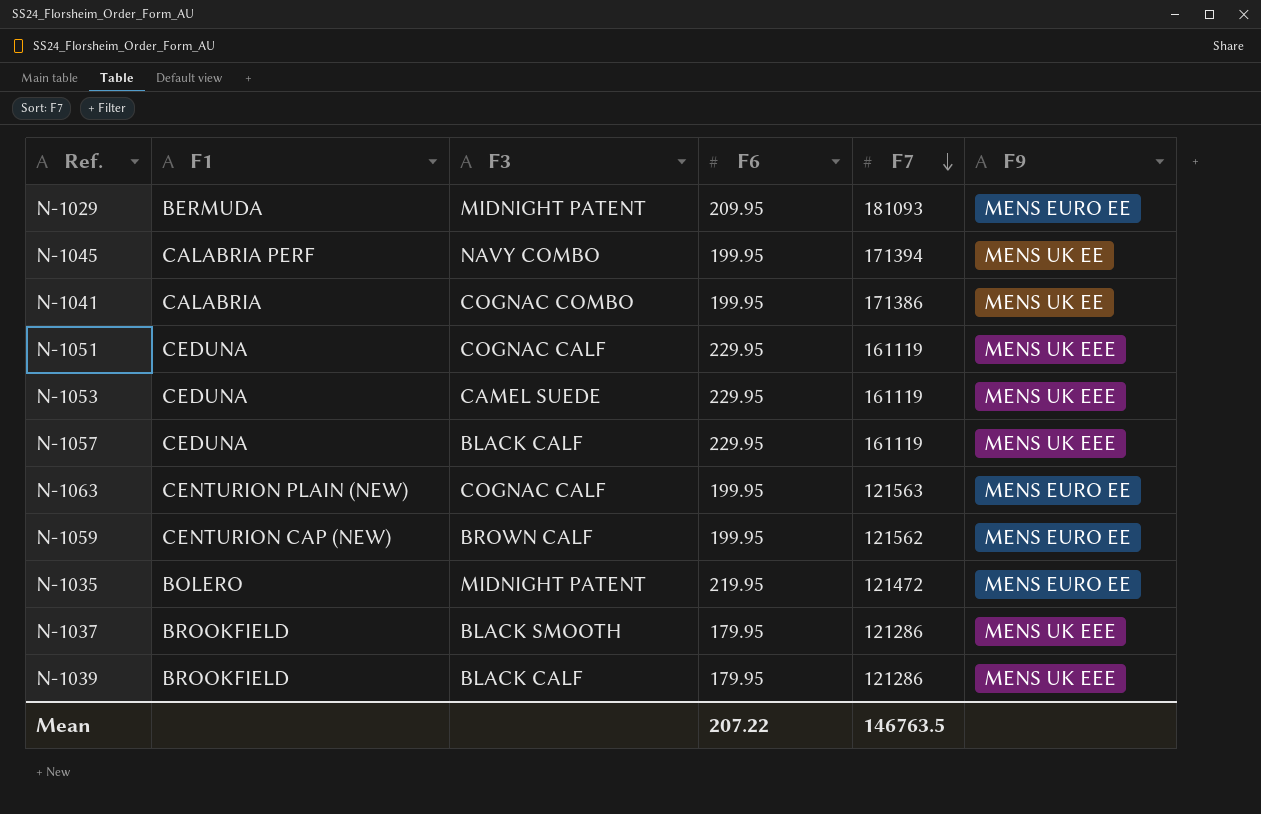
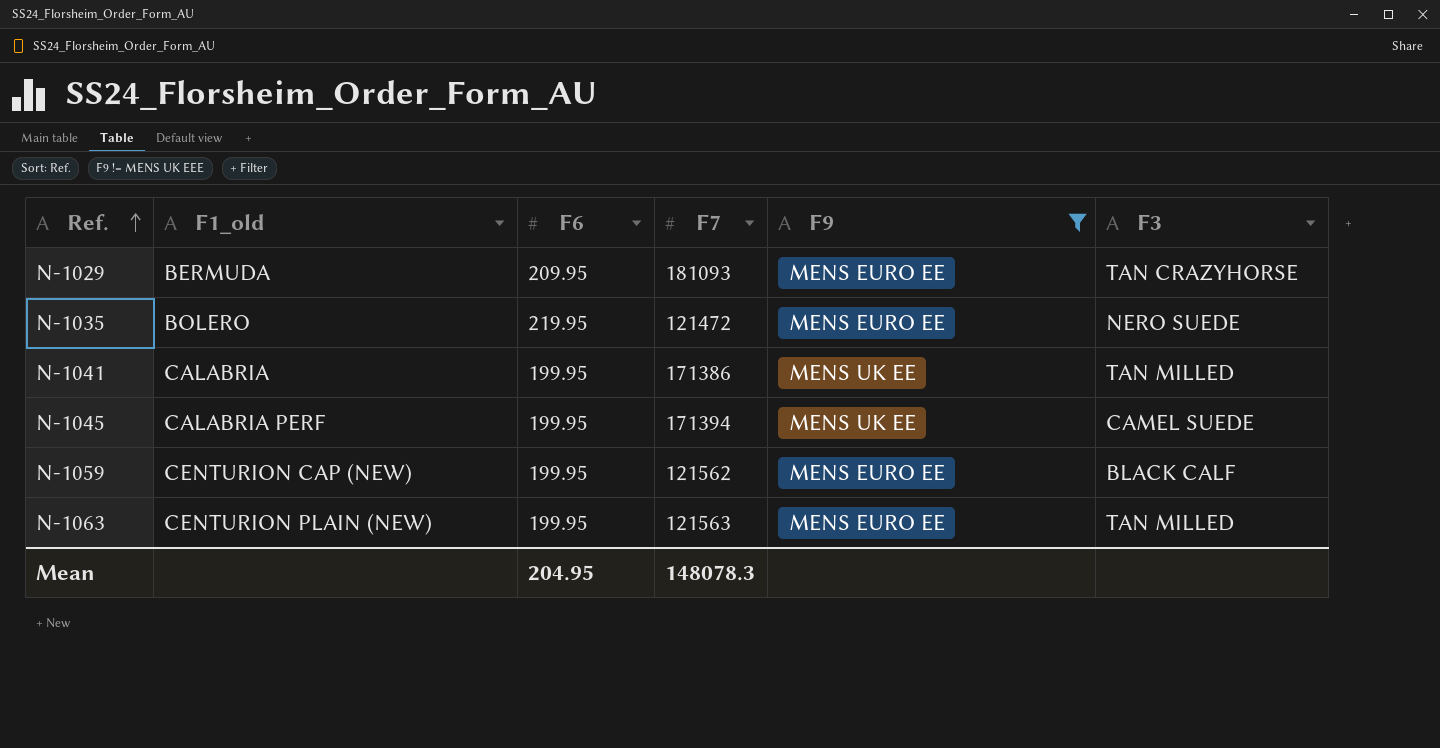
filter: none -> F9 != MENS UK EEE
row order: F7 descending -> Ref. ascending
column name: F1 -> F1_old
column F3 | position: 3 -> 6
N-1029 | F3: MIDNIGHT PATENT -> TAN CRAZYHORSE
N-1035 | F3: MIDNIGHT PATENT -> NERO SUEDE
N-1041 | F3: COGNAC COMBO -> TAN MILLED
N-1045 | F3: NAVY COMBO -> CAMEL SUEDE
N-1059 | F3: BROWN CALF -> BLACK CALF
N-1063 | F3: COGNAC CALF -> TAN MILLED
Mean | F6: 207.22 -> 204.95
Mean | F7: 146763.5 -> 148078.3

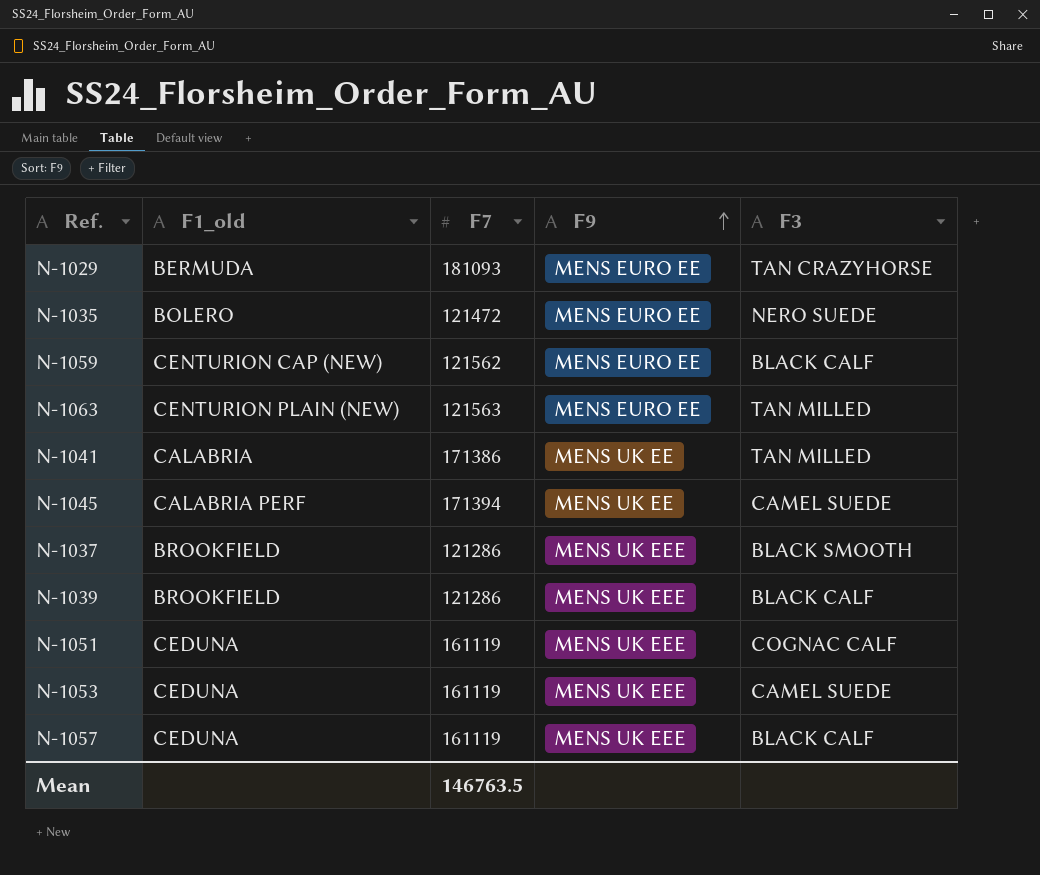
filter: F9 != MENS UK EEE -> none
row order: Ref. ascending -> F9 ascending
column F6 | position: 3 -> none
Mean | F7: 148078.3 -> 146763.5

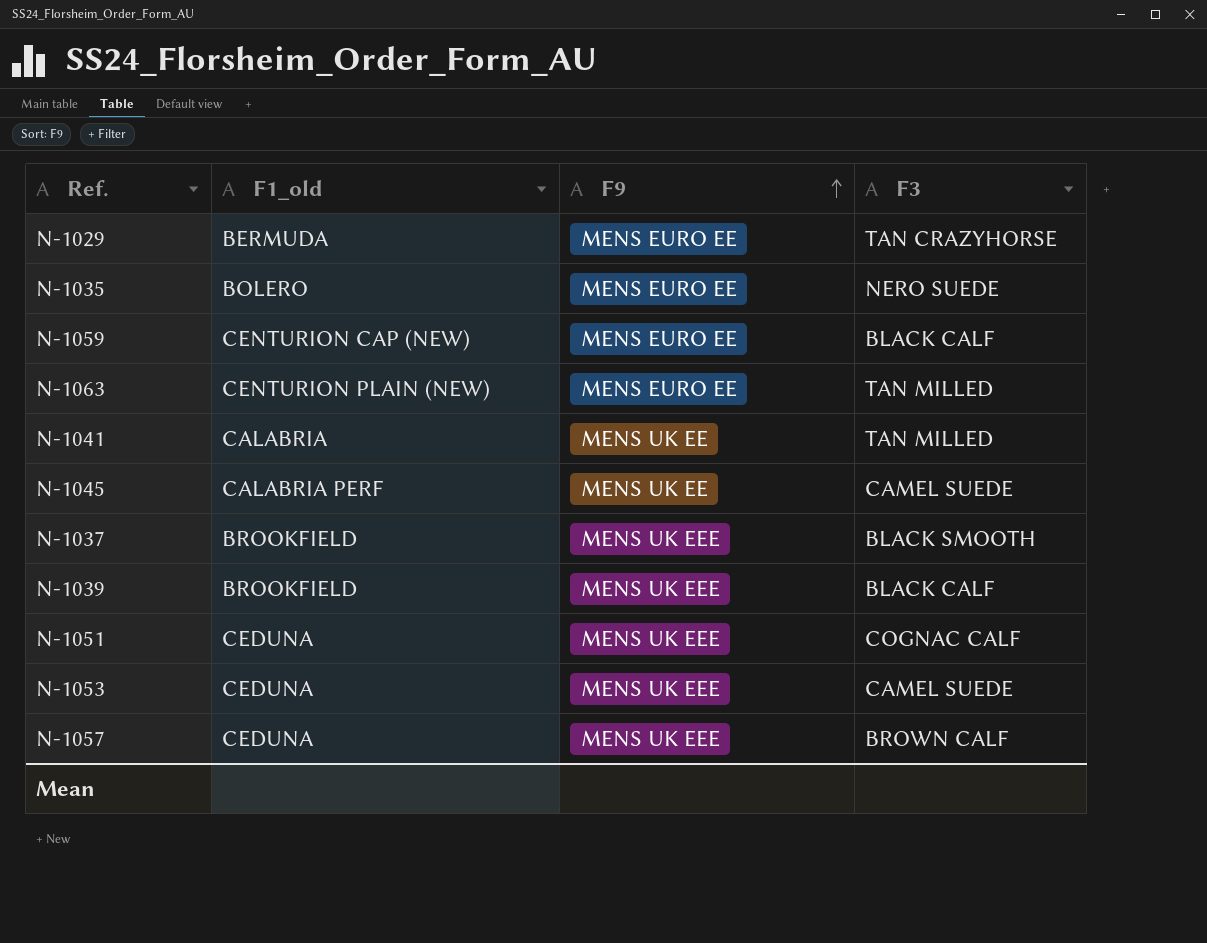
column F7 | position: 3 -> none
N-1057 | F3: BLACK CALF -> BROWN CALF

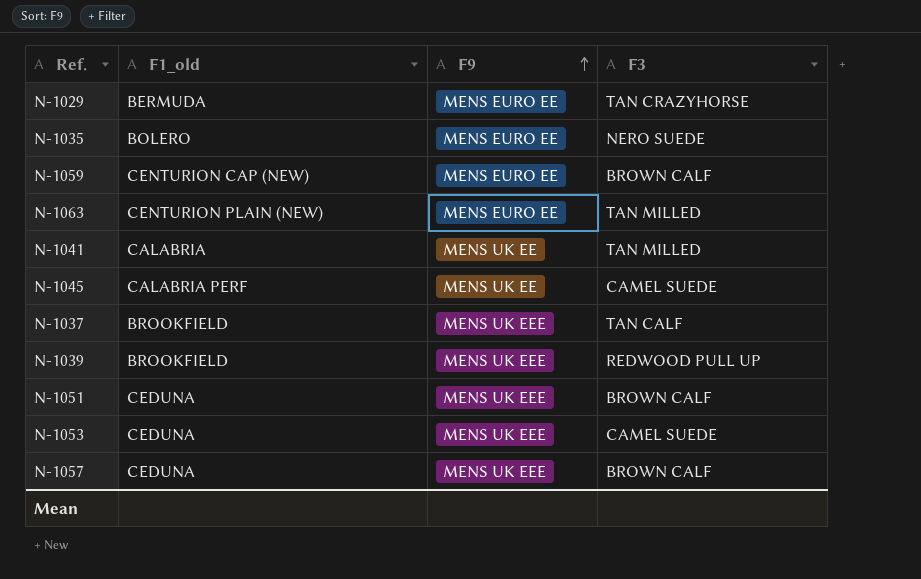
N-1059 | F3: BLACK CALF -> BROWN CALF
N-1037 | F3: BLACK SMOOTH -> TAN CALF
N-1039 | F3: BLACK CALF -> REDWOOD PULL UP
N-1051 | F3: COGNAC CALF -> BROWN CALF

